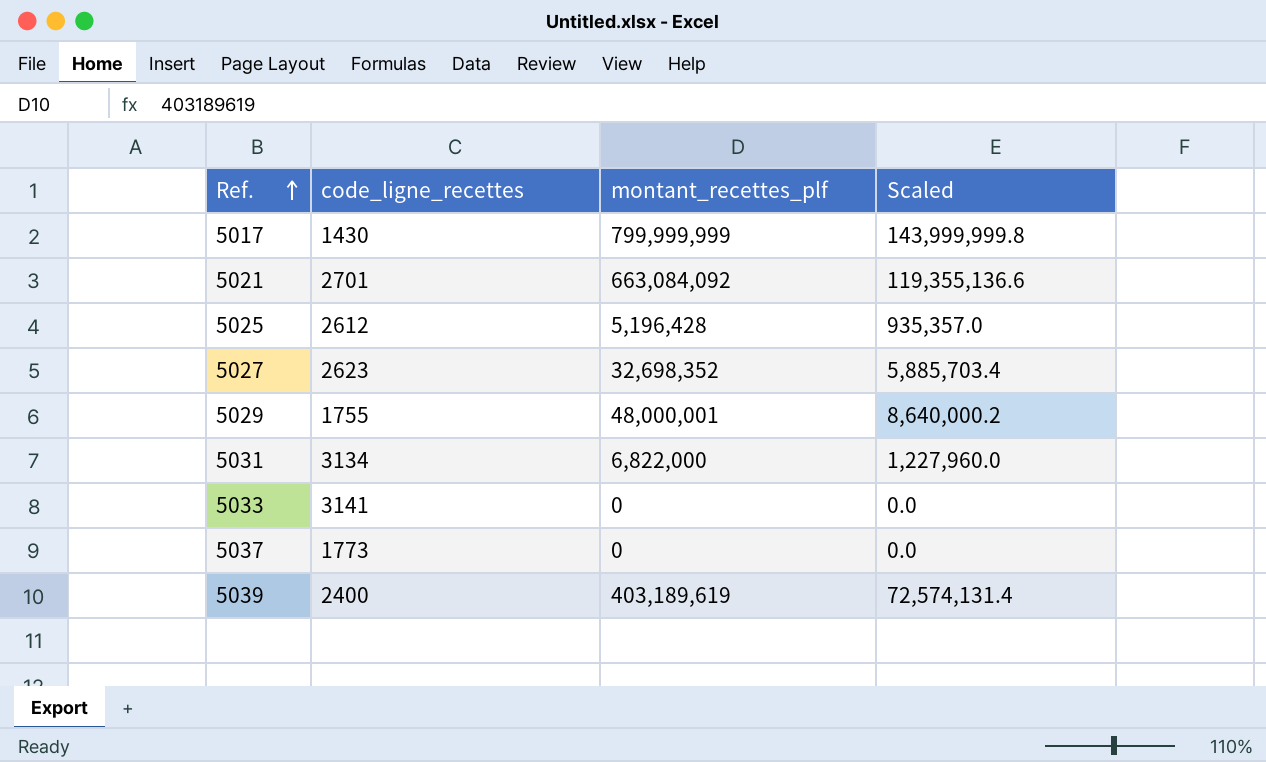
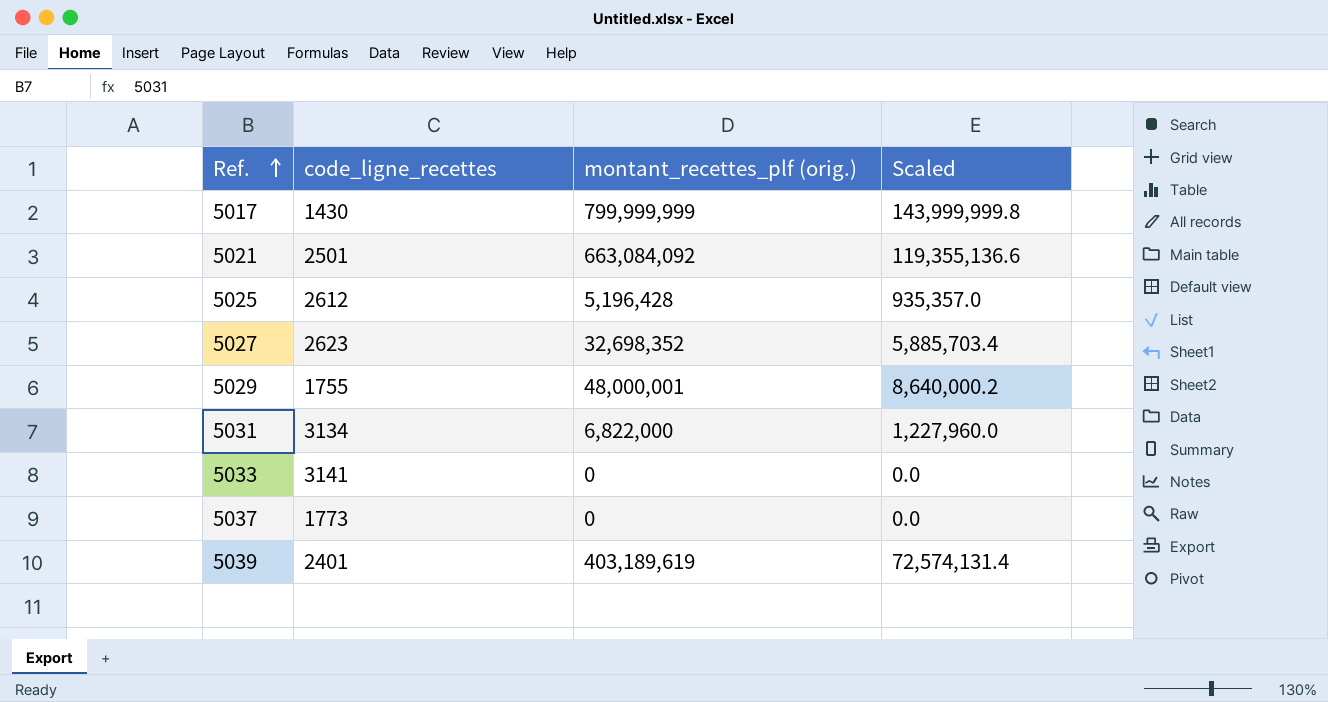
column name: montant_recettes_plf -> montant_recettes_plf (orig.)
5021 | code_ligne_recettes: 2701 -> 2501
5039 | code_ligne_recettes: 2400 -> 2401

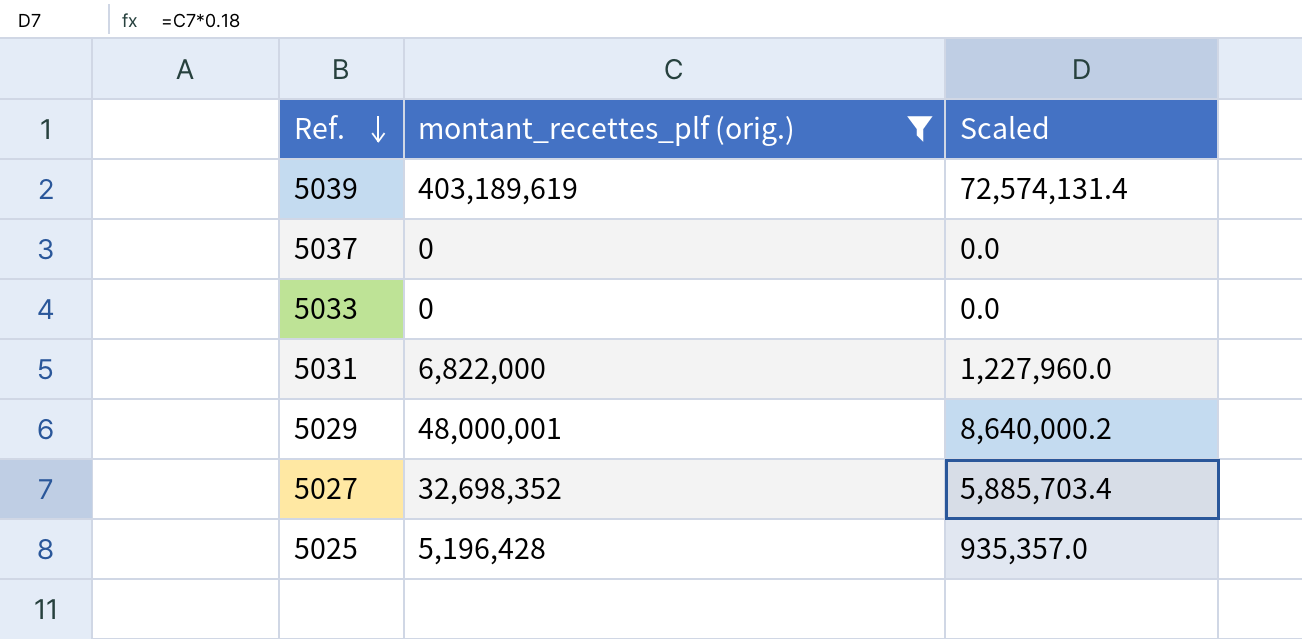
filter: none -> montant_recettes_plf (orig.) <= 403,189,619
row order: Ref. ascending -> Ref. descending
column code_ligne_recettes | position: 2 -> none

